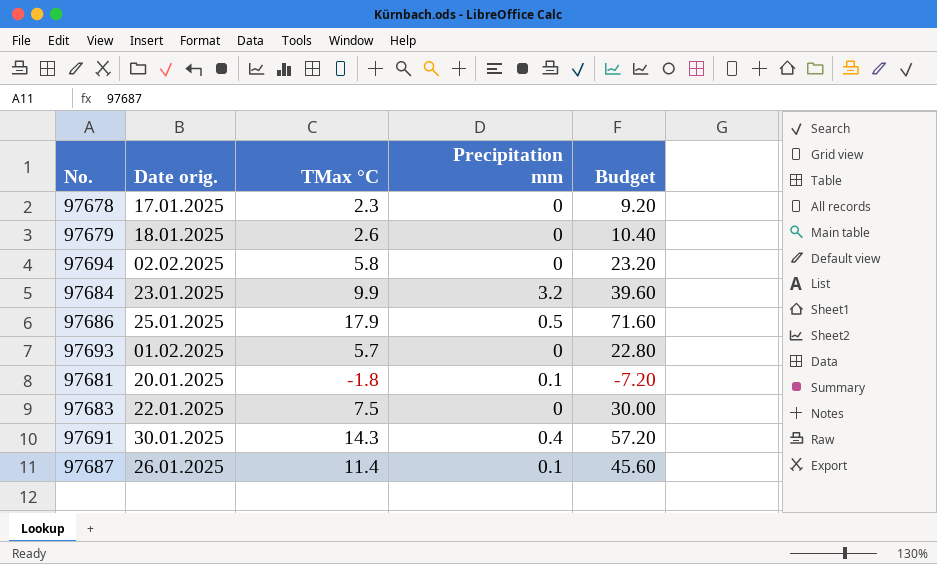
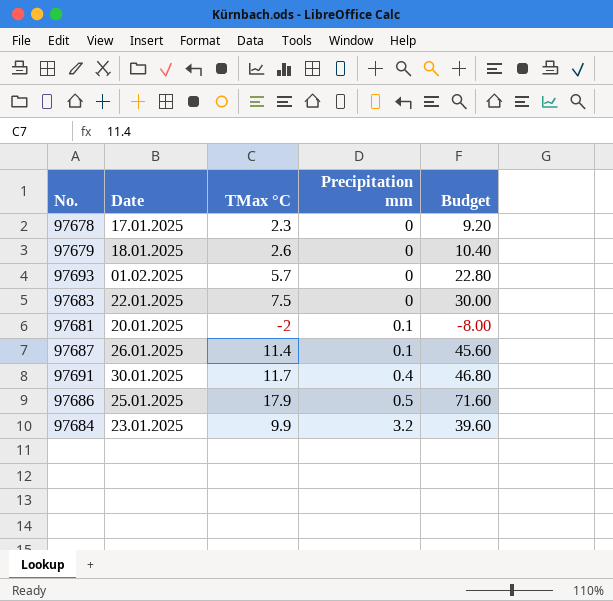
row order: none -> Precipitation mm ascending
column name: Date orig. -> Date
row 97694: 02.02.2025 | 5.8 | 0 | 23.20 -> none
97681 | TMax °C: -1.8 -> -2
97681 | Budget: -7.20 -> -8.00
97691 | TMax °C: 14.3 -> 11.7
97691 | Budget: 57.20 -> 46.80

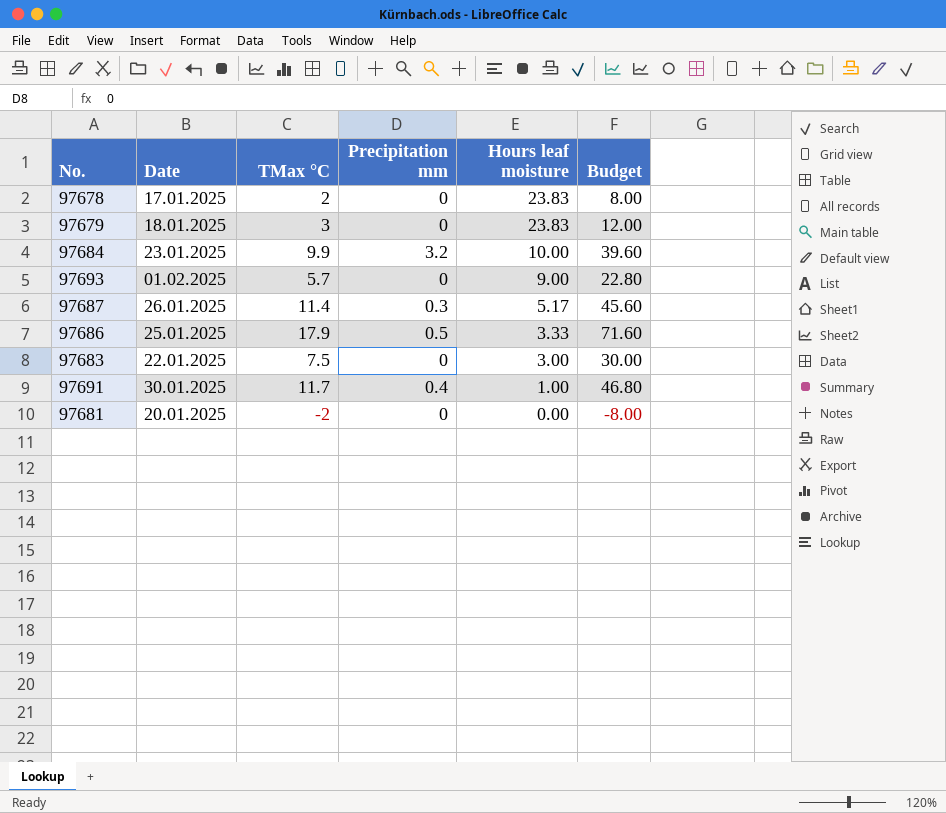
row order: Precipitation mm ascending -> Hours leaf moisture descending
column Hours leaf moisture | position: none -> 5
97678 | TMax °C: 2.3 -> 2
97678 | Budget: 9.20 -> 8.00
97679 | TMax °C: 2.6 -> 3
97679 | Budget: 10.40 -> 12.00
97687 | Precipitation mm: 0.1 -> 0.3
97681 | Precipitation mm: 0.1 -> 0

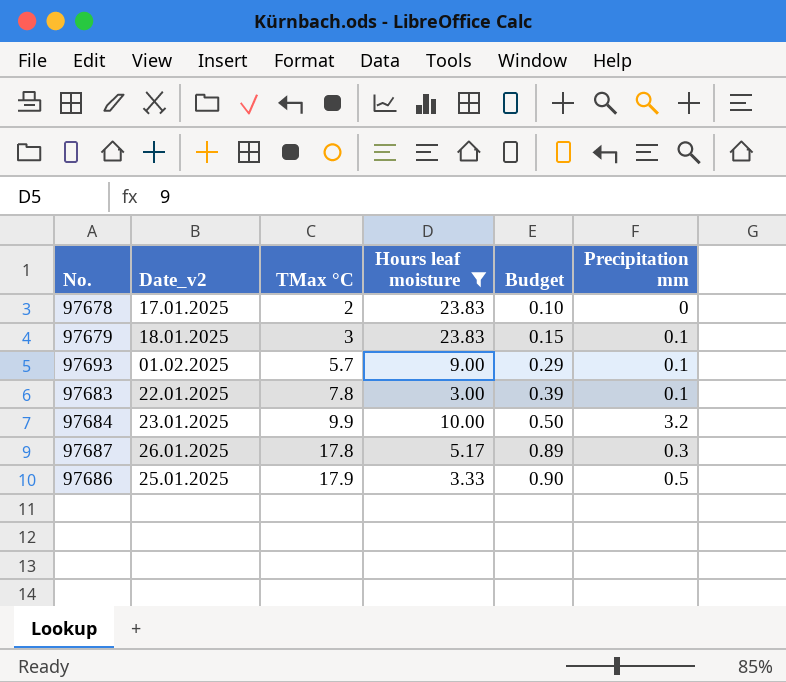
filter: none -> Hours leaf moisture >= 3.00
row order: Hours leaf moisture descending -> TMax °C ascending
column name: Date -> Date_v2
column Budget | formula: [TMax °C] * 4 -> [TMax °C] * 0.05
column Precipitation mm | position: 4 -> 6
97679 | Precipitation mm: 0 -> 0.1
97693 | Precipitation mm: 0 -> 0.1
97683 | TMax °C: 7.5 -> 7.8
97683 | Precipitation mm: 0 -> 0.1
97687 | TMax °C: 11.4 -> 17.8

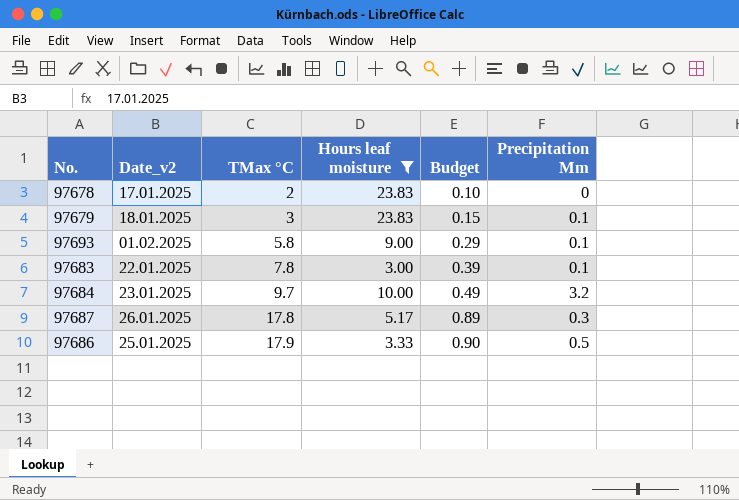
column name: Precipitation mm -> Precipitation Mm
97693 | TMax °C: 5.7 -> 5.8
97684 | TMax °C: 9.9 -> 9.7
97684 | Budget: 0.50 -> 0.49

